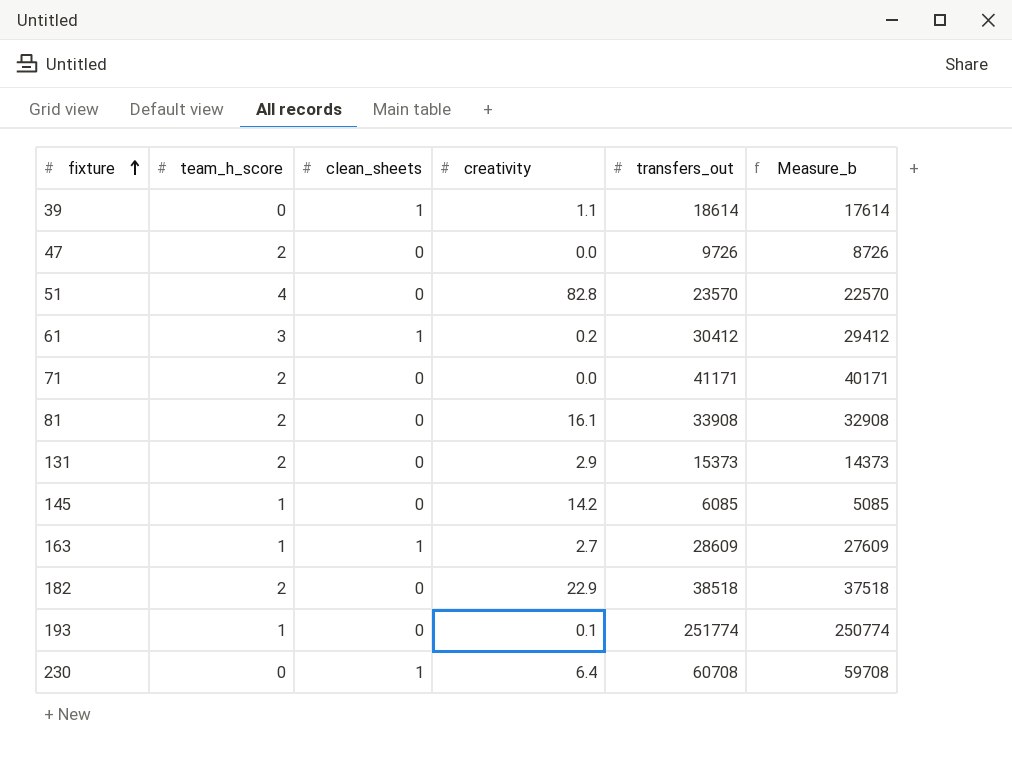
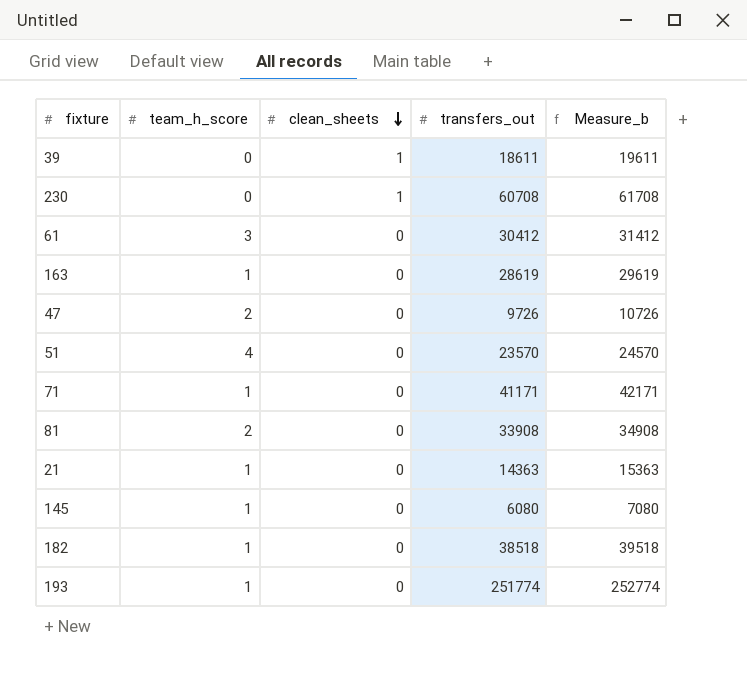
row order: fixture ascending -> clean_sheets descending
column creativity | position: 4 -> none
column Measure_b | formula: [transfers_out] - 1000 -> [transfers_out] + 1000
row 131: 2 | 0 | 2.9 | 15373 | 14373 -> none
39 | transfers_out: 18614 -> 18611
61 | clean_sheets: 1 -> 0
163 | clean_sheets: 1 -> 0
163 | transfers_out: 28609 -> 28619
71 | team_h_score: 2 -> 1
row 21: none -> 1 | 0 | 14363 | 15363
145 | transfers_out: 6085 -> 6080
182 | team_h_score: 2 -> 1

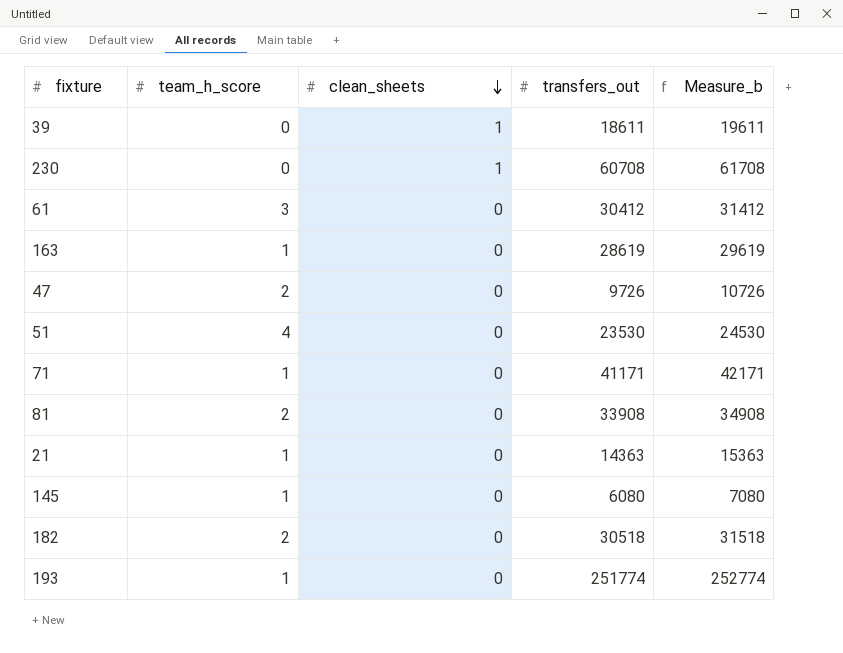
51 | transfers_out: 23570 -> 23530
51 | Measure_b: 24570 -> 24530
182 | team_h_score: 1 -> 2
182 | transfers_out: 38518 -> 30518
182 | Measure_b: 39518 -> 31518

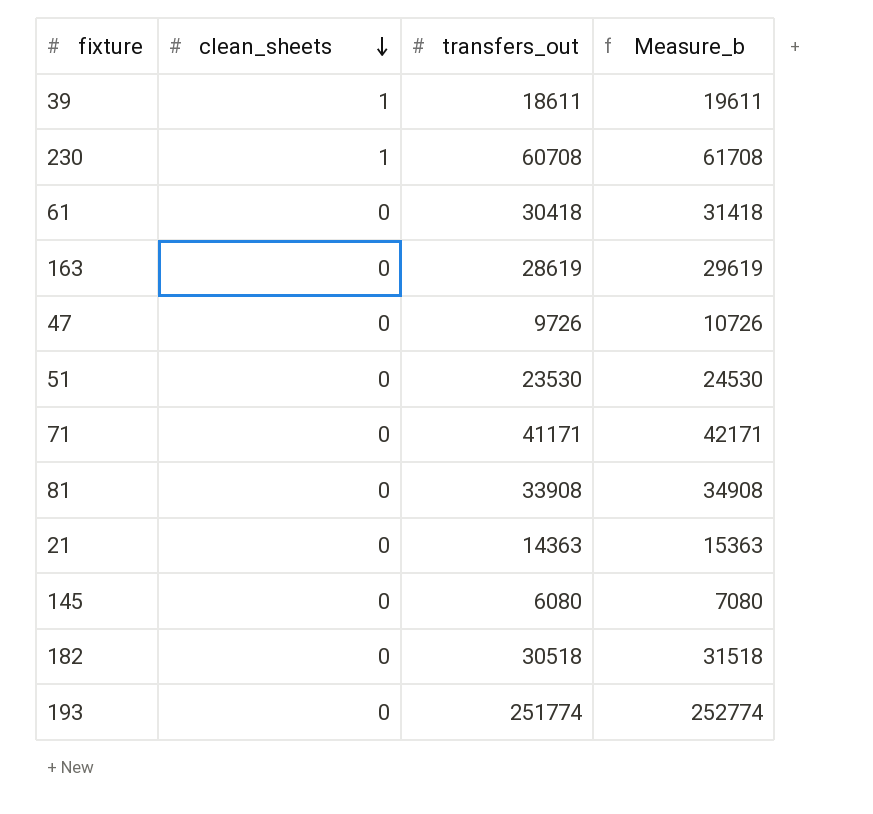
column team_h_score | position: 2 -> none
61 | transfers_out: 30412 -> 30418
61 | Measure_b: 31412 -> 31418

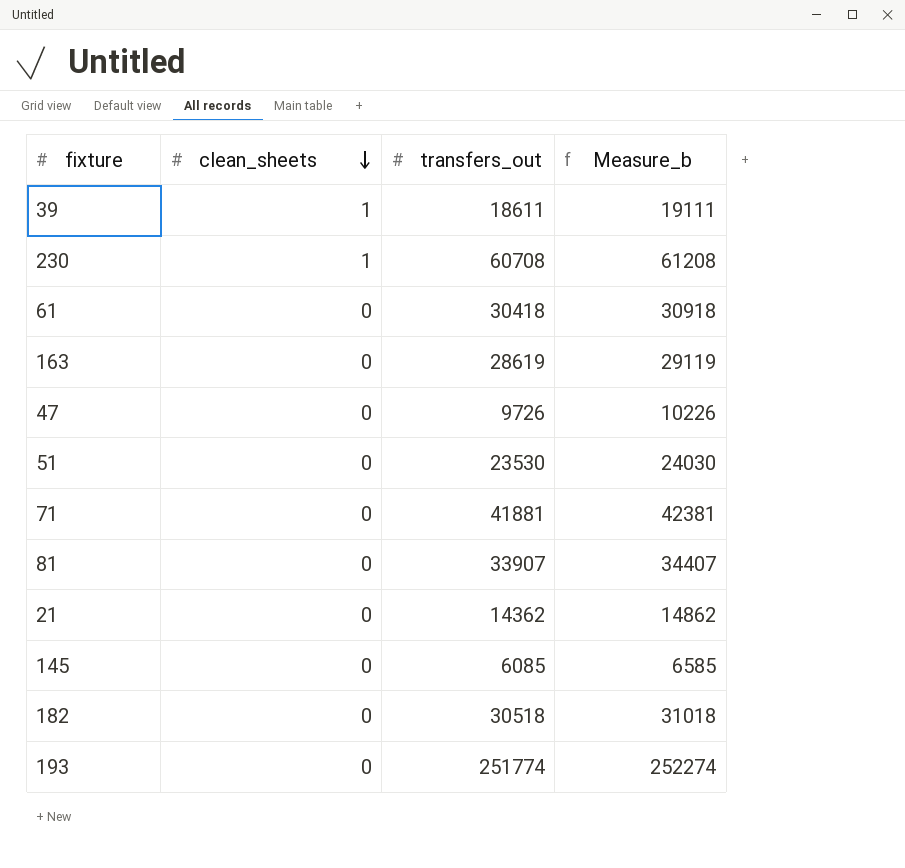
column Measure_b | formula: [transfers_out] + 1000 -> [transfers_out] + 500
71 | transfers_out: 41171 -> 41881
81 | transfers_out: 33908 -> 33907
21 | transfers_out: 14363 -> 14362
145 | transfers_out: 6080 -> 6085

